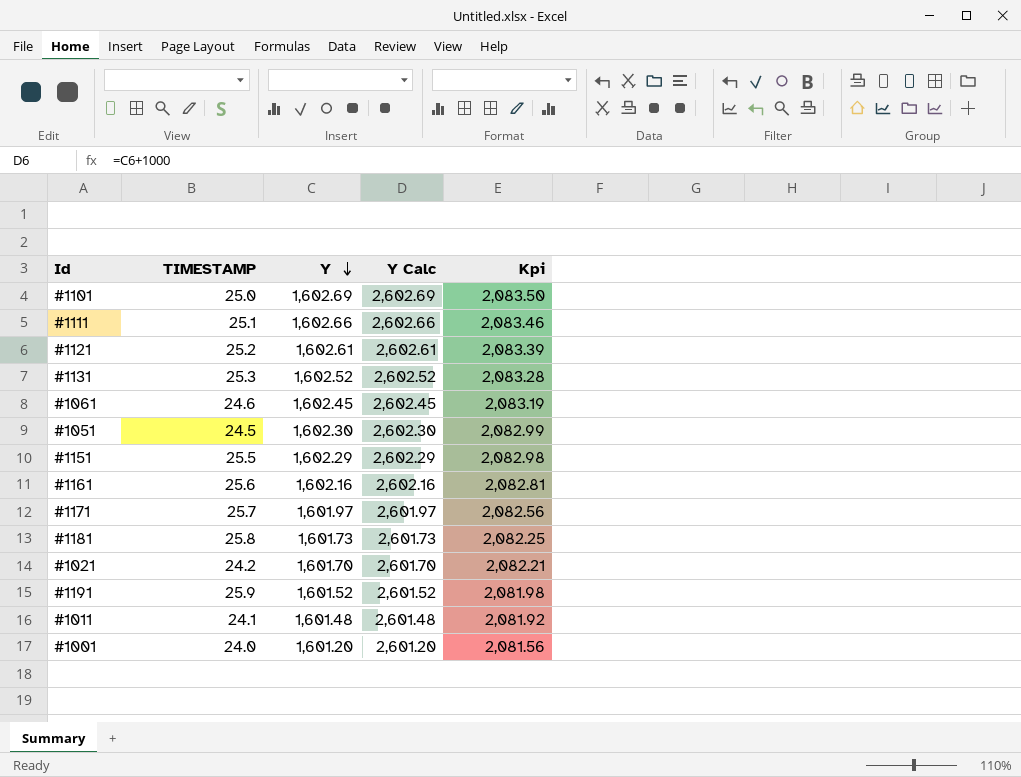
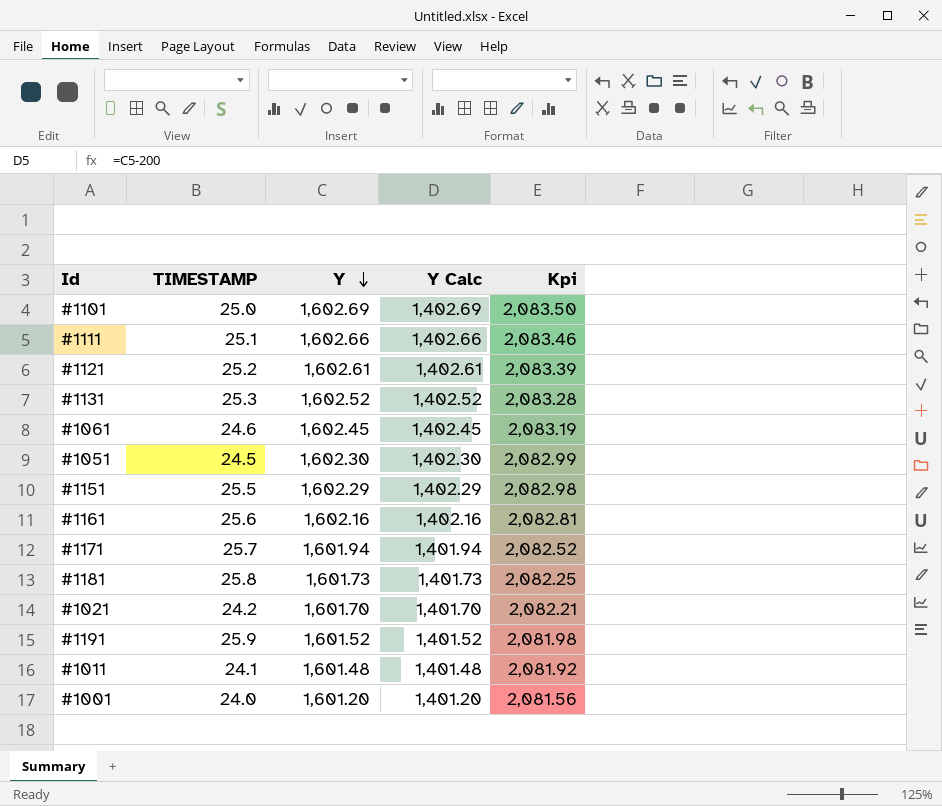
column Y Calc | formula: [Y] + 1000 -> [Y] - 200
#1171 | Y: 1,601.97 -> 1,601.94
#1171 | Kpi: 2,082.56 -> 2,082.52

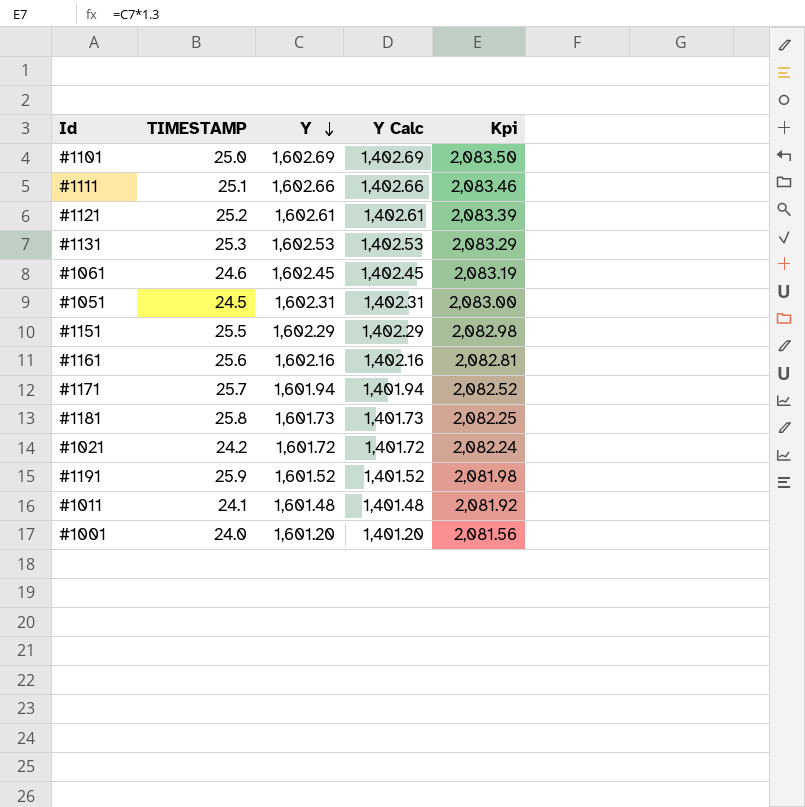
#1131 | Y: 1,602.52 -> 1,602.53
#1131 | Y Calc: 1,402.52 -> 1,402.53
#1131 | Kpi: 2,083.28 -> 2,083.29
#1051 | Y: 1,602.30 -> 1,602.31
#1051 | Y Calc: 1,402.30 -> 1,402.31
#1051 | Kpi: 2,082.99 -> 2,083.00
#1021 | Y: 1,601.70 -> 1,601.72
#1021 | Y Calc: 1,401.70 -> 1,401.72
#1021 | Kpi: 2,082.21 -> 2,082.24

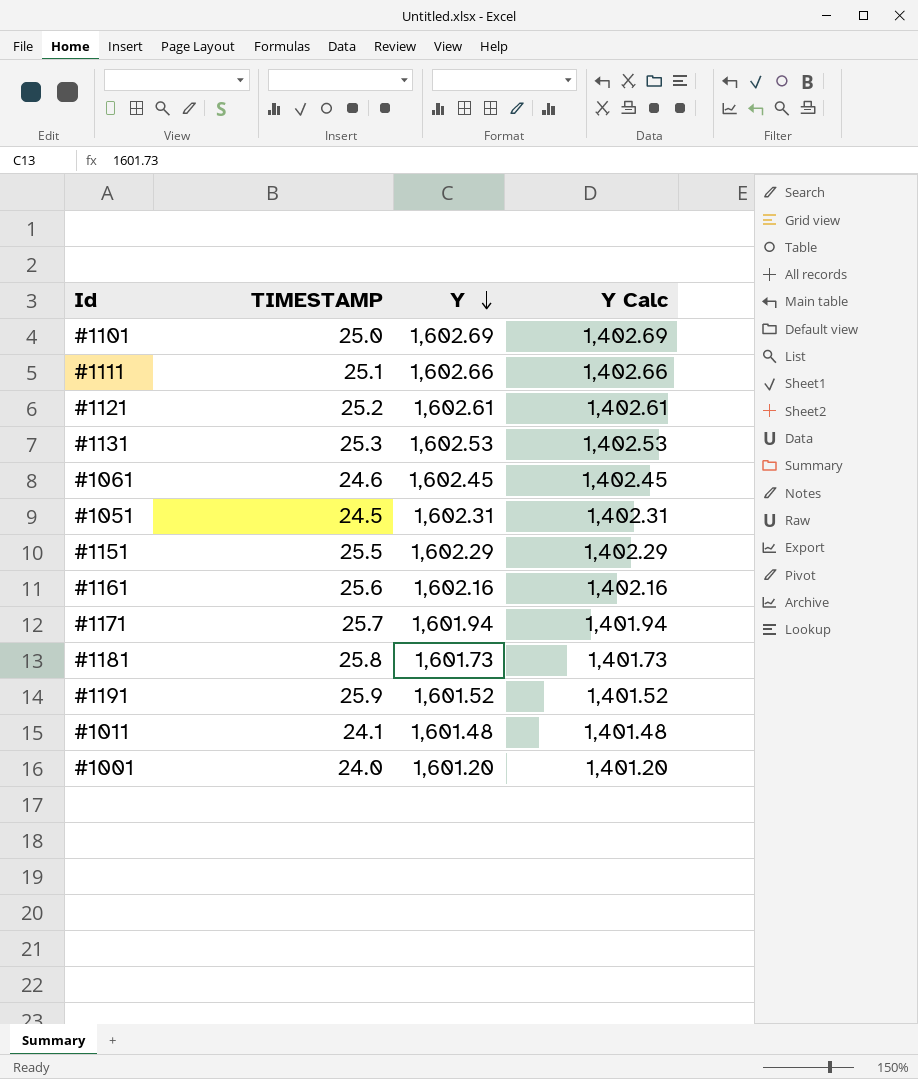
column Kpi | formula: [Y] * 1.3 -> none
row #1021: 24.2 | 1,601.72 | 1,401.72 | 2,082.24 -> none

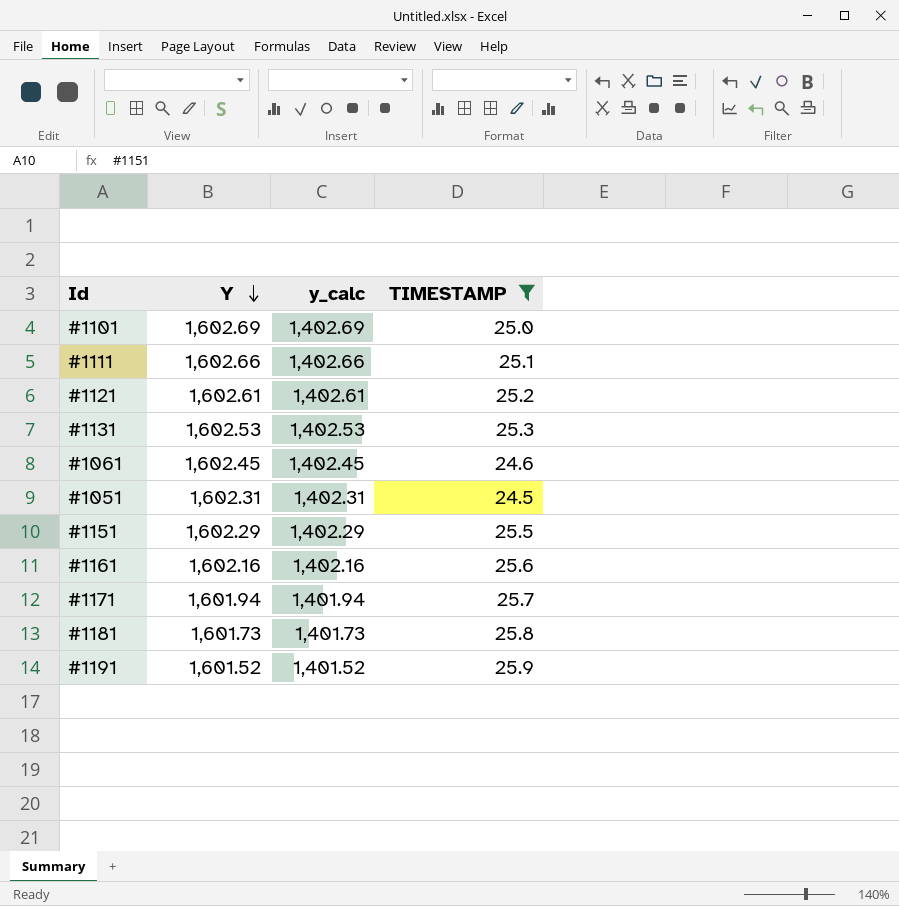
filter: none -> TIMESTAMP >= 24.5
column name: Y Calc -> y_calc
column TIMESTAMP | position: 2 -> 4

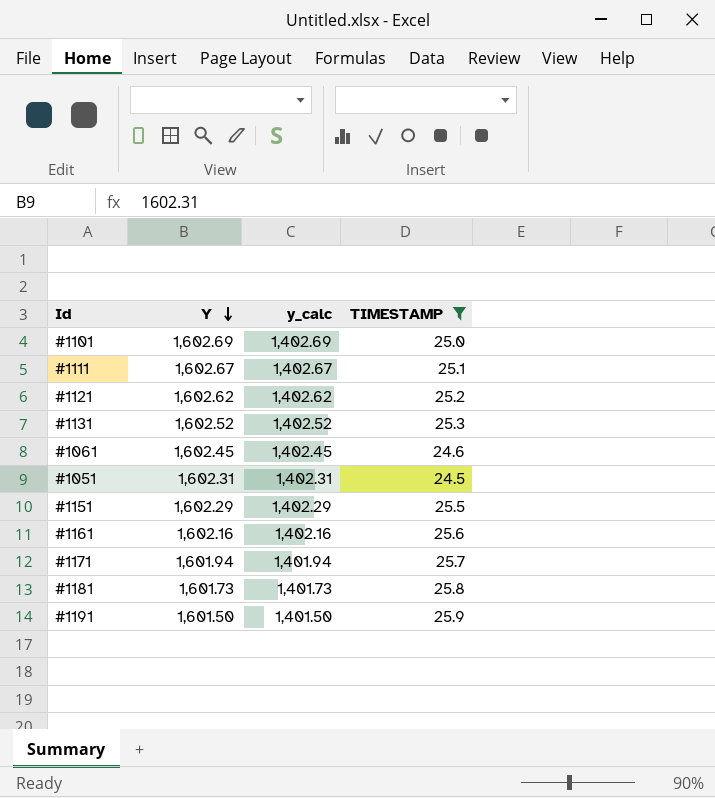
#1111 | Y: 1,602.66 -> 1,602.67
#1111 | y_calc: 1,402.66 -> 1,402.67
#1121 | Y: 1,602.61 -> 1,602.62
#1121 | y_calc: 1,402.61 -> 1,402.62
#1131 | Y: 1,602.53 -> 1,602.52
#1131 | y_calc: 1,402.53 -> 1,402.52
#1191 | Y: 1,601.52 -> 1,601.50
#1191 | y_calc: 1,401.52 -> 1,401.50

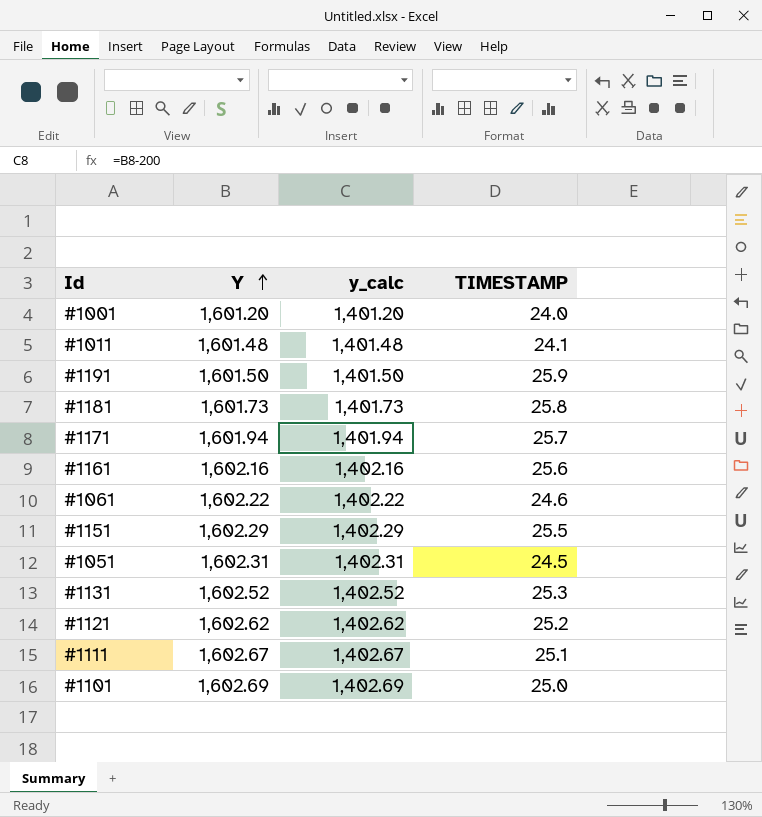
filter: TIMESTAMP >= 24.5 -> none
row order: Y descending -> Y ascending
#1061 | Y: 1,602.45 -> 1,602.22
#1061 | y_calc: 1,402.45 -> 1,402.22

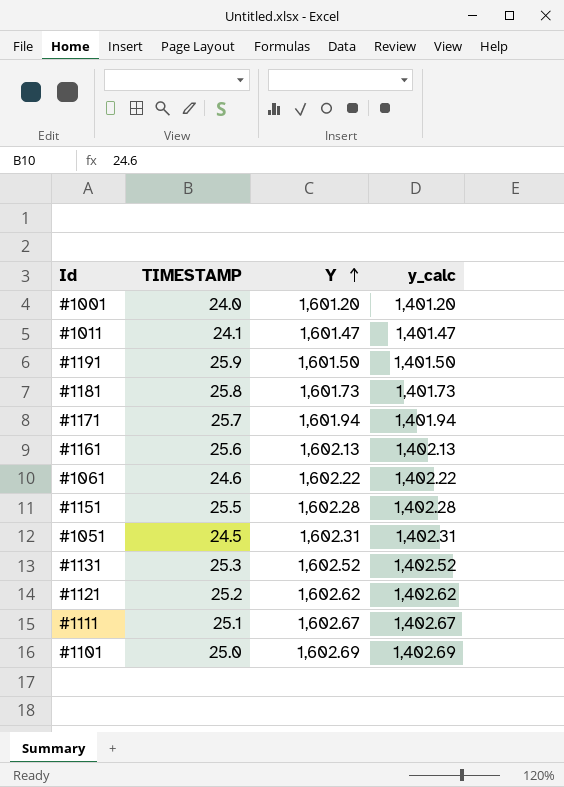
column TIMESTAMP | position: 4 -> 2
#1011 | Y: 1,601.48 -> 1,601.47
#1011 | y_calc: 1,401.48 -> 1,401.47
#1161 | Y: 1,602.16 -> 1,602.13
#1161 | y_calc: 1,402.16 -> 1,402.13
#1151 | Y: 1,602.29 -> 1,602.28
#1151 | y_calc: 1,402.29 -> 1,402.28

